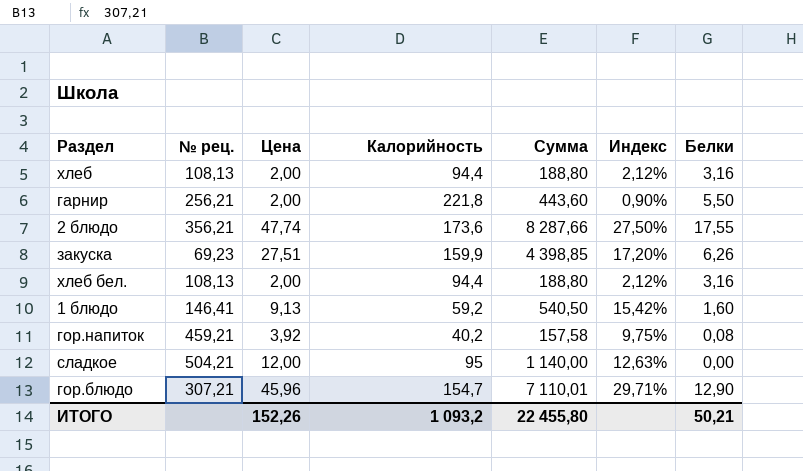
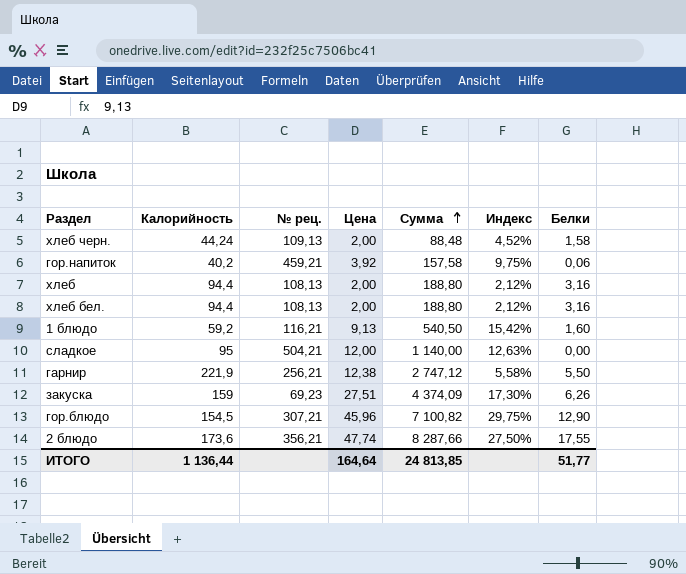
row order: none -> Сумма ascending
column Калорийность | position: 4 -> 2
row хлеб черн.: none -> 44,24 | 109,13 | 2,00 | 88,48 | 4,52% | 1,58
гор.напиток | Белки: 0,08 -> 0,06
1 блюдо | № рец.: 146,41 -> 116,21
гарнир | Калорийность: 221,8 -> 221,9
гарнир | Цена: 2,00 -> 12,38
гарнир | Сумма: 443,60 -> 2 747,12
гарнир | Индекс: 0,90% -> 5,58%
закуска | Калорийность: 159,9 -> 159
закуска | Сумма: 4 398,85 -> 4 374,09
закуска | Индекс: 17,20% -> 17,30%
гор.блюдо | Калорийность: 154,7 -> 154,5
гор.блюдо | Сумма: 7 110,01 -> 7 100,82
гор.блюдо | Индекс: 29,71% -> 29,75%
ИТОГО | Калорийность: 1 093,2 -> 1 136,44
ИТОГО | Цена: 152,26 -> 164,64
ИТОГО | Сумма: 22 455,80 -> 24 813,85
ИТОГО | Белки: 50,21 -> 51,77

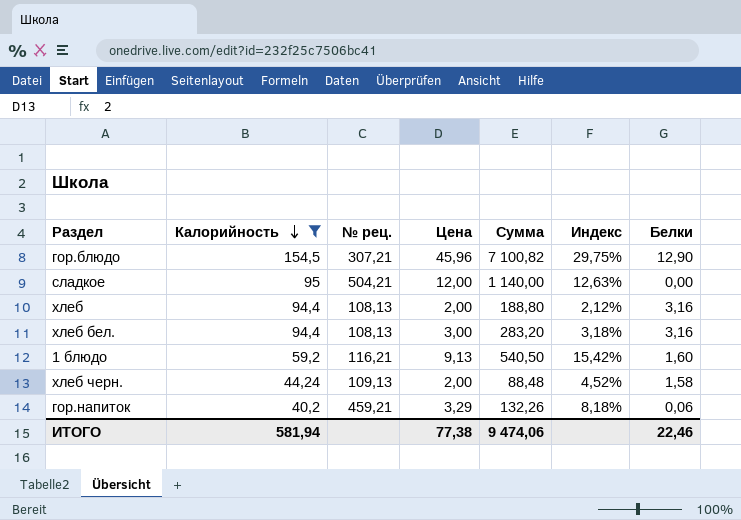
filter: none -> Калорийность <= 154,5
row order: Сумма ascending -> Калорийность descending
хлеб бел. | Цена: 2,00 -> 3,00
хлеб бел. | Сумма: 188,80 -> 283,20
хлеб бел. | Индекс: 2,12% -> 3,18%
гор.напиток | Цена: 3,92 -> 3,29
гор.напиток | Сумма: 157,58 -> 132,26
гор.напиток | Индекс: 9,75% -> 8,18%
ИТОГО | Калорийность: 1 136,44 -> 581,94
ИТОГО | Цена: 164,64 -> 77,38
ИТОГО | Сумма: 24 813,85 -> 9 474,06
ИТОГО | Белки: 51,77 -> 22,46

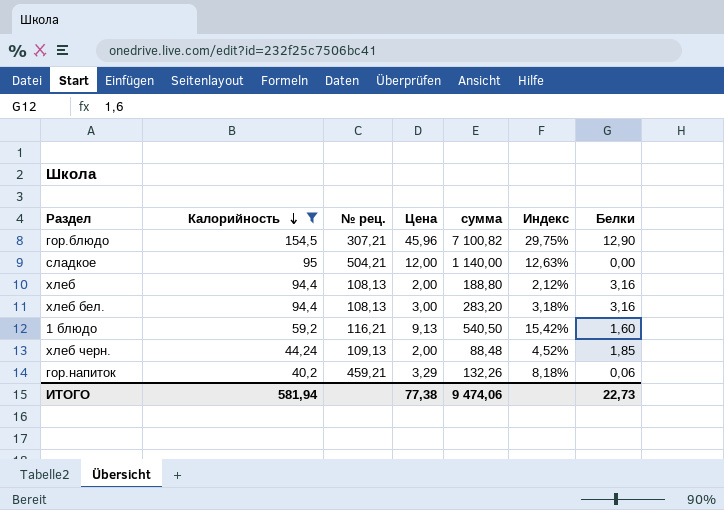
column name: Сумма -> сумма
хлеб черн. | Белки: 1,58 -> 1,85
ИТОГО | Белки: 22,46 -> 22,73

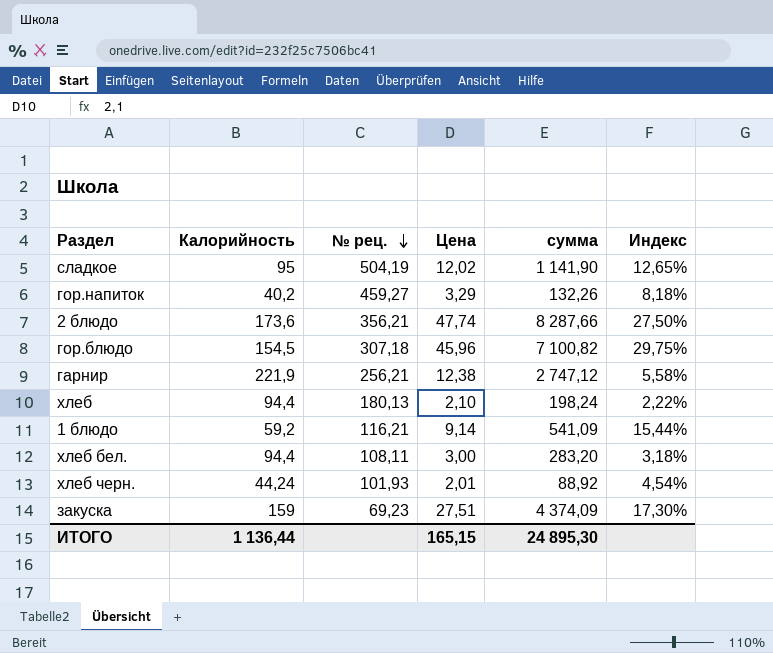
filter: Калорийность <= 154,5 -> none
row order: Калорийность descending -> № рец. descending
column Белки | position: 7 -> none
сладкое | № рец.: 504,21 -> 504,19
сладкое | Цена: 12,00 -> 12,02
сладкое | сумма: 1 140,00 -> 1 141,90
сладкое | Индекс: 12,63% -> 12,65%
гор.напиток | № рец.: 459,21 -> 459,27
гор.блюдо | № рец.: 307,21 -> 307,18
хлеб | № рец.: 108,13 -> 180,13
хлеб | Цена: 2,00 -> 2,10
хлеб | сумма: 188,80 -> 198,24
хлеб | Индекс: 2,12% -> 2,22%
1 блюдо | Цена: 9,13 -> 9,14
1 блюдо | сумма: 540,50 -> 541,09
1 блюдо | Индекс: 15,42% -> 15,44%
хлеб бел. | № рец.: 108,13 -> 108,11
хлеб черн. | № рец.: 109,13 -> 101,93
хлеб черн. | Цена: 2,00 -> 2,01
хлеб черн. | сумма: 88,48 -> 88,92
хлеб черн. | Индекс: 4,52% -> 4,54%
ИТОГО | Калорийность: 581,94 -> 1 136,44
ИТОГО | Цена: 77,38 -> 165,15
ИТОГО | сумма: 9 474,06 -> 24 895,30

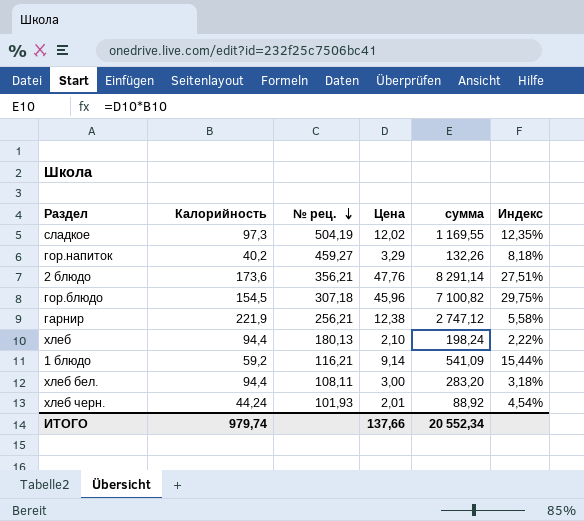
row закуска: 159 | 69,23 | 27,51 | 4 374,09 | 17,30% -> none
сладкое | Калорийность: 95 -> 97,3
сладкое | сумма: 1 141,90 -> 1 169,55
сладкое | Индекс: 12,65% -> 12,35%
2 блюдо | Цена: 47,74 -> 47,76
2 блюдо | сумма: 8 287,66 -> 8 291,14
2 блюдо | Индекс: 27,50% -> 27,51%
ИТОГО | Калорийность: 1 136,44 -> 979,74
ИТОГО | Цена: 165,15 -> 137,66
ИТОГО | сумма: 24 895,30 -> 20 552,34

